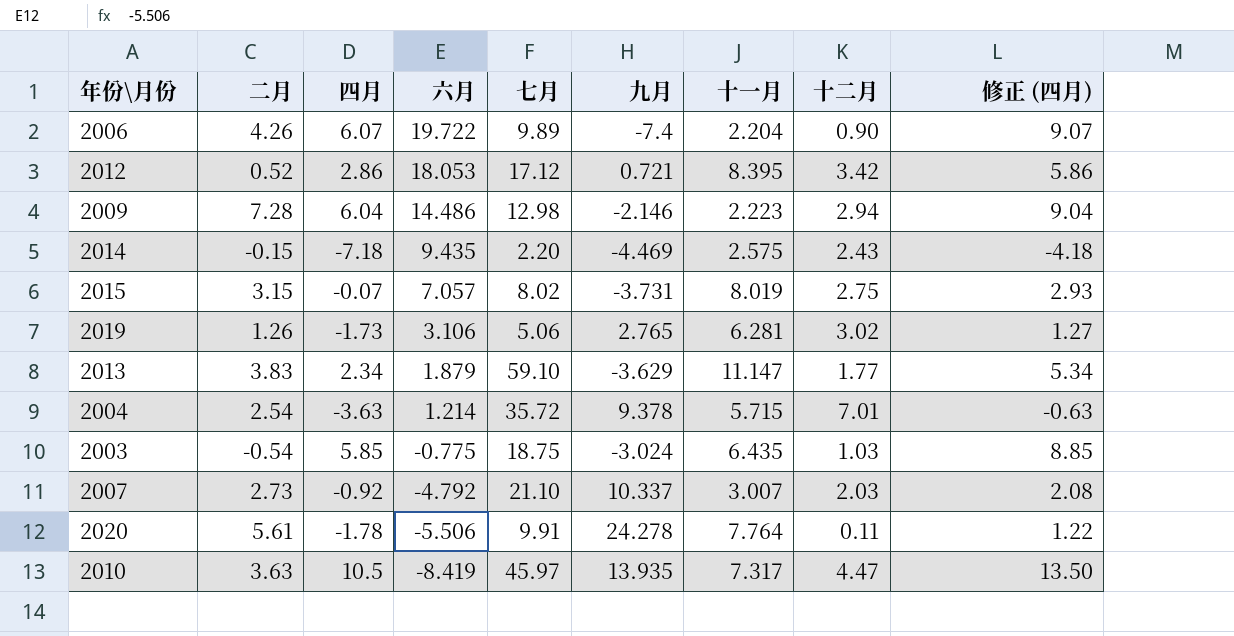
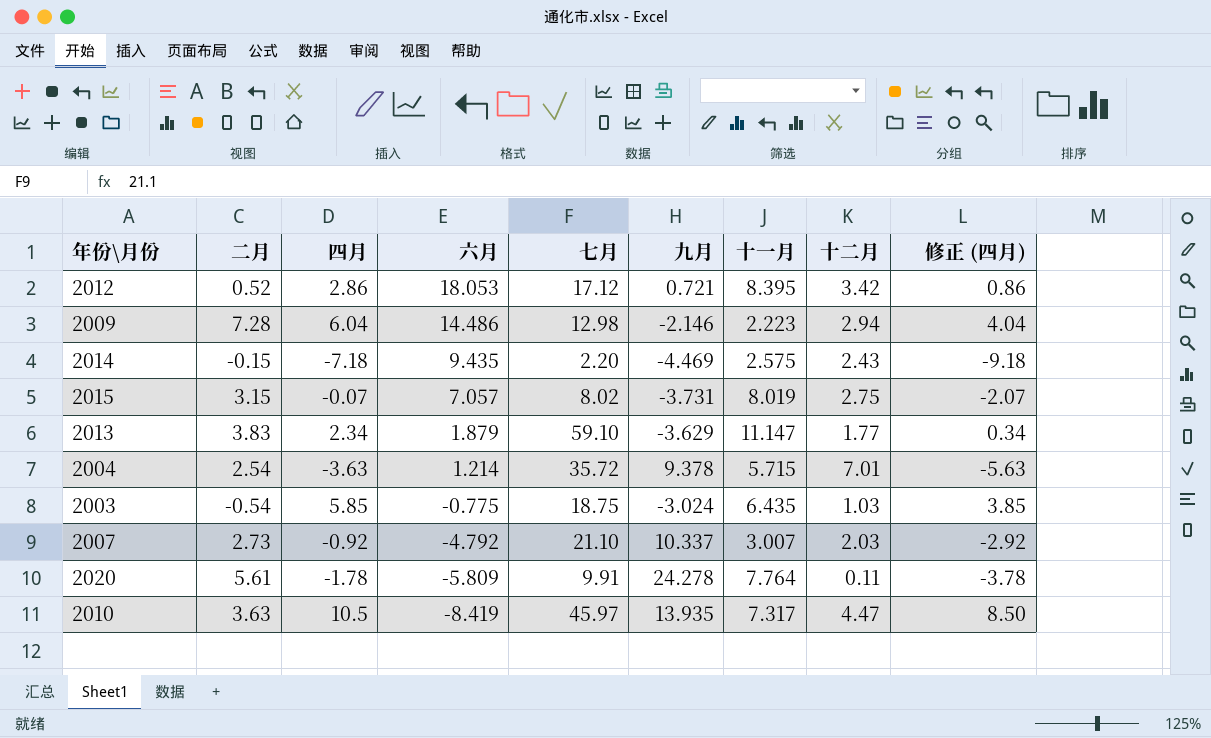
column 修正 (四月) | formula: [四月] + 3 -> [四月] - 2
row 2006: 4.26 | 6.07 | 19.722 | 9.89 | -7.4 | 2.204 | 0.90 | 9.07 -> none
row 2019: 1.26 | -1.73 | 3.106 | 5.06 | 2.765 | 6.281 | 3.02 | 1.27 -> none
2020 | 六月: -5.506 -> -5.809

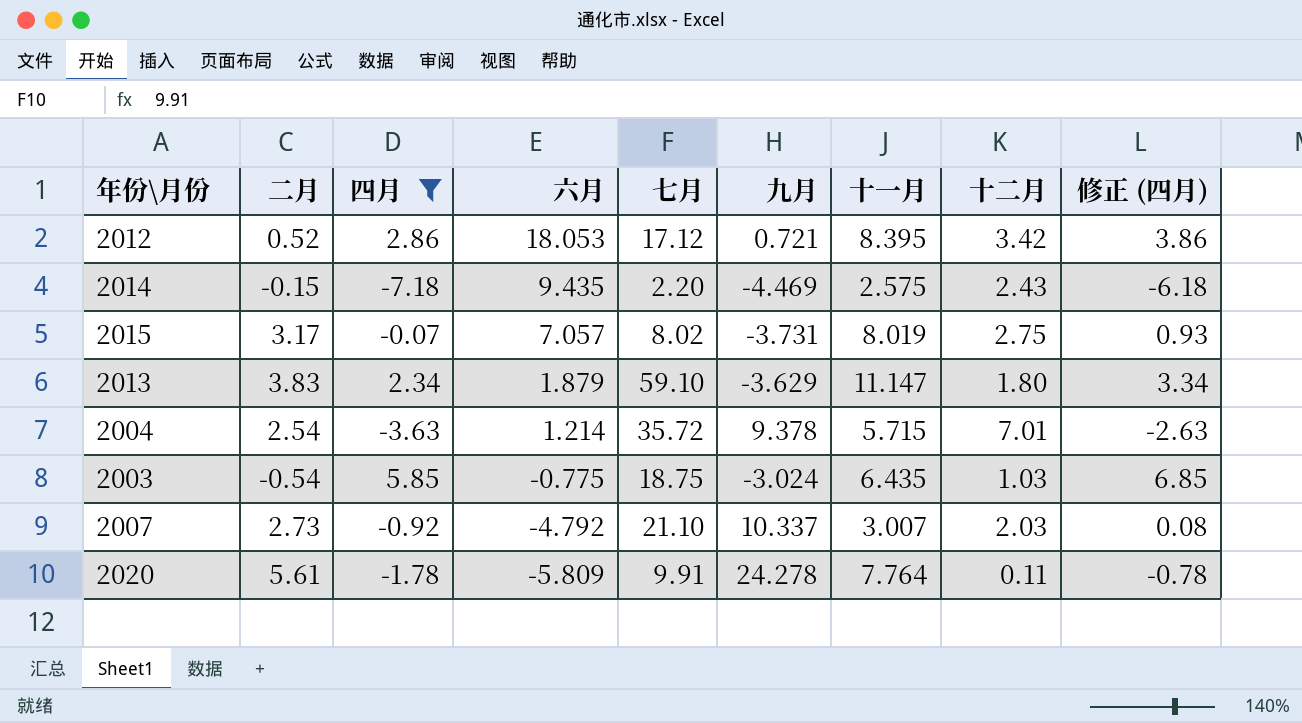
filter: none -> 四月 <= 5.85
column 修正 (四月) | formula: [四月] - 2 -> [四月] + 1
2015 | 二月: 3.15 -> 3.17
2013 | 十二月: 1.77 -> 1.80

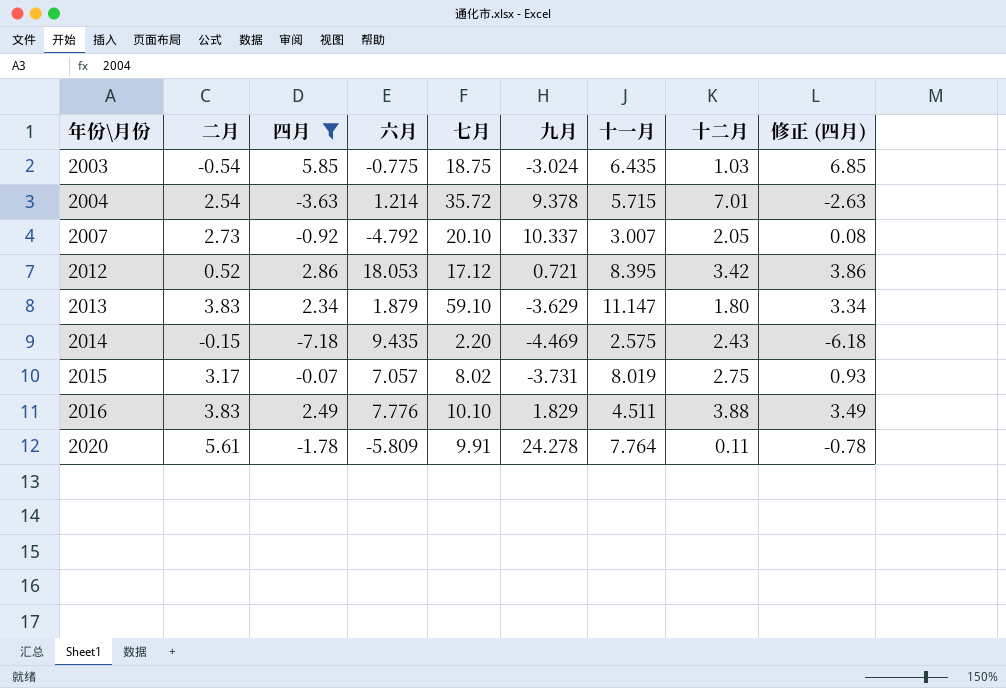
row order: 六月 descending -> 年份\月份 ascending
2007 | 七月: 21.10 -> 20.10
2007 | 十二月: 2.03 -> 2.05
row 2016: none -> 3.83 | 2.49 | 7.776 | 10.10 | 1.829 | 4.511 | 3.88 | 3.49

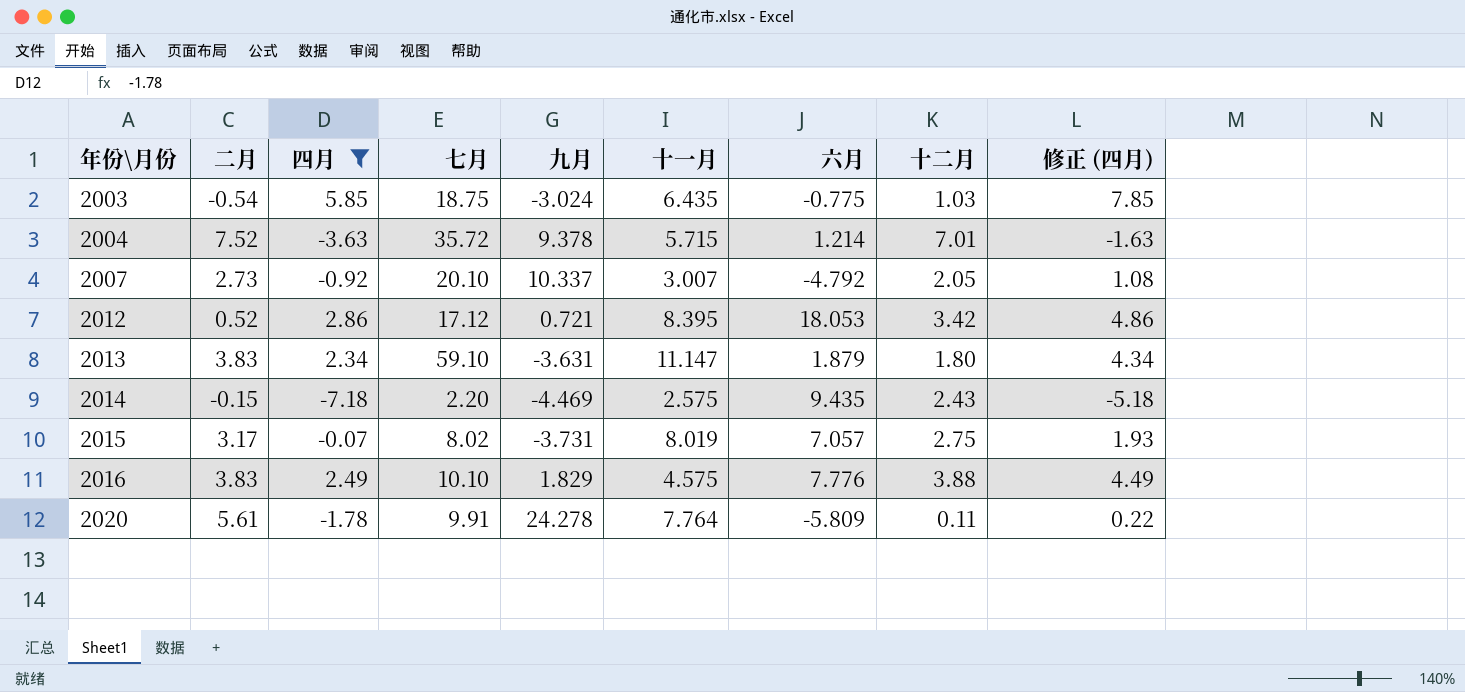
column 六月 | position: 4 -> 7
column 修正 (四月) | formula: [四月] + 1 -> [四月] + 2
2004 | 二月: 2.54 -> 7.52
2013 | 九月: -3.629 -> -3.631
2016 | 十一月: 4.511 -> 4.575

